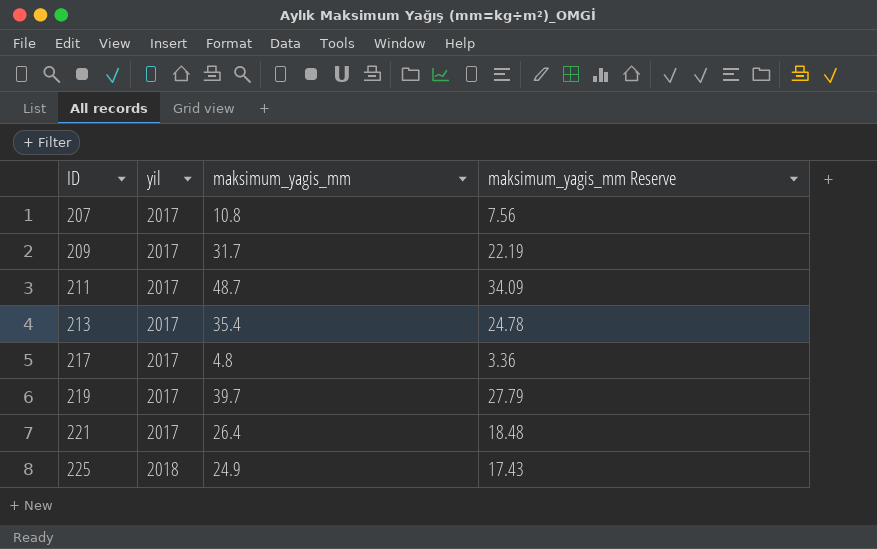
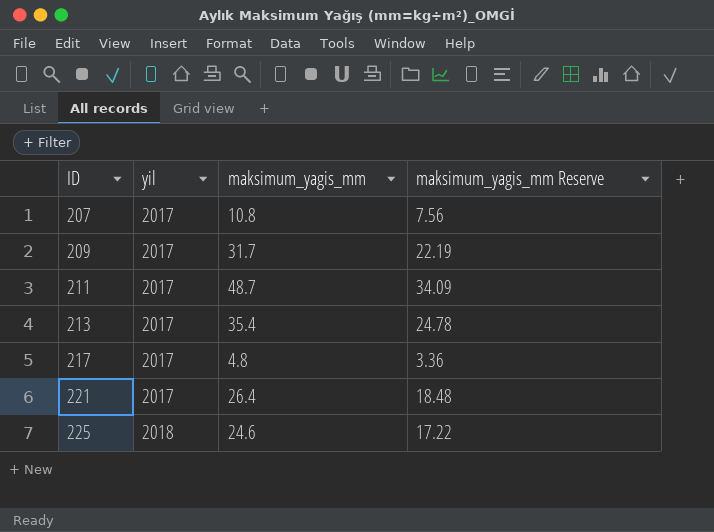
row 219: 2017 | 39.7 | 27.79 -> none
225 | maksimum_yagis_mm: 24.9 -> 24.6
225 | maksimum_yagis_mm Reserve: 17.43 -> 17.22

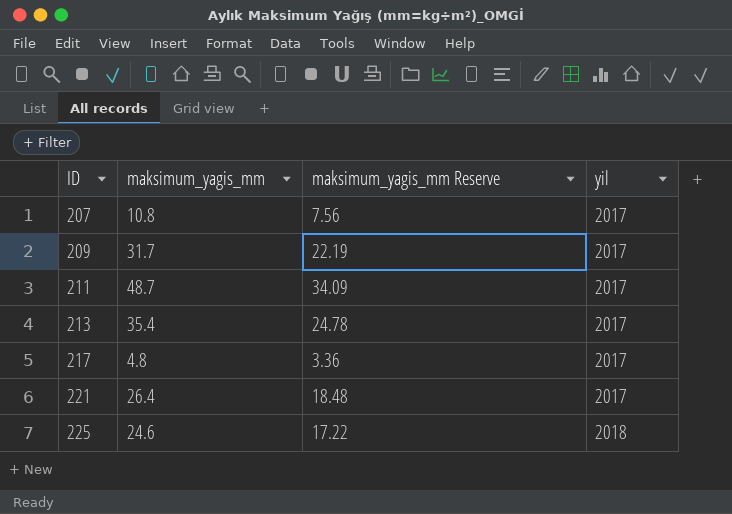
column yil | position: 2 -> 4

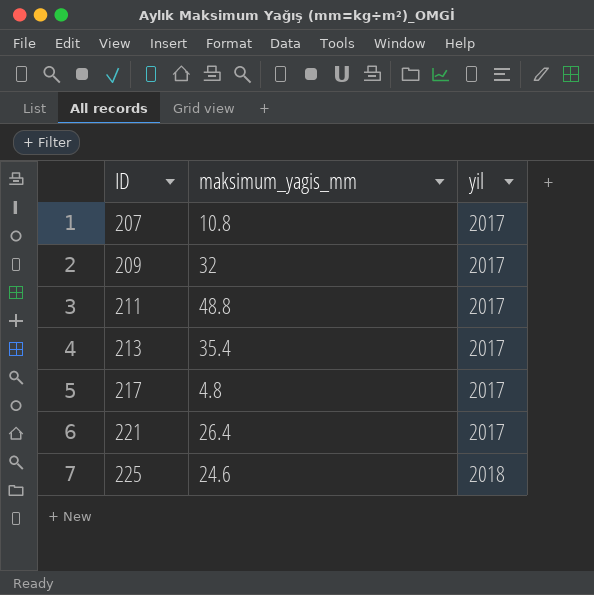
column maksimum_yagis_mm Reserve | formula: [maksimum_yagis_mm] * 0.7 -> none
209 | maksimum_yagis_mm: 31.7 -> 32
211 | maksimum_yagis_mm: 48.7 -> 48.8

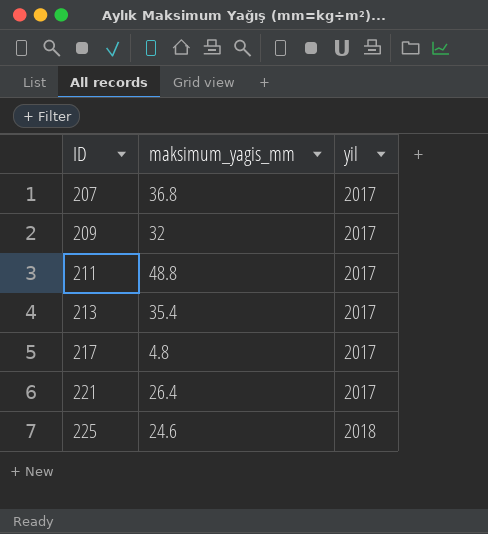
207 | maksimum_yagis_mm: 10.8 -> 36.8

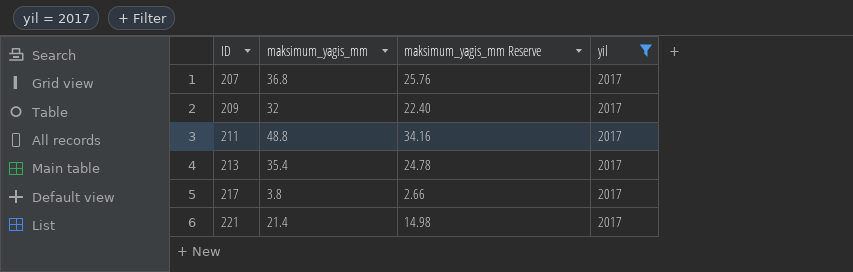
filter: none -> yil = 2017
column maksimum_yagis_mm Reserve | formula: none -> [maksimum_yagis_mm] * 0.7
217 | maksimum_yagis_mm: 4.8 -> 3.8
221 | maksimum_yagis_mm: 26.4 -> 21.4

